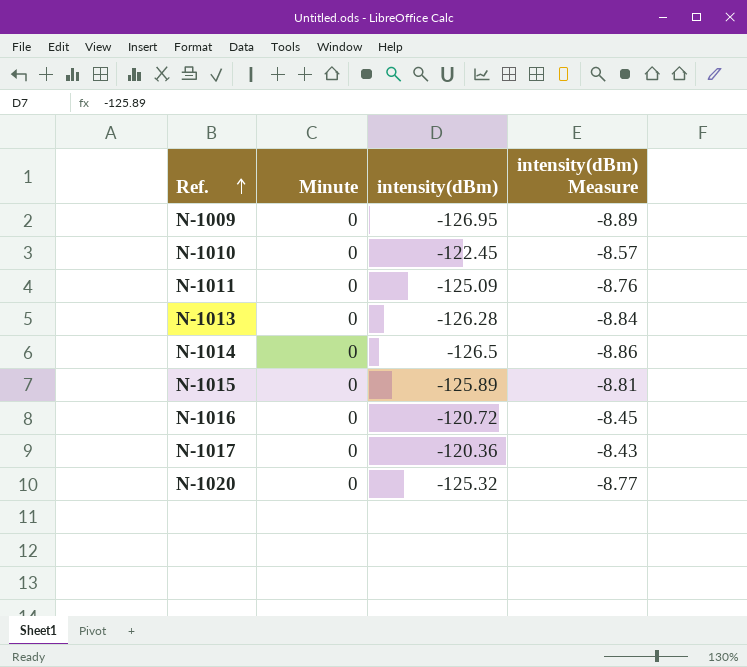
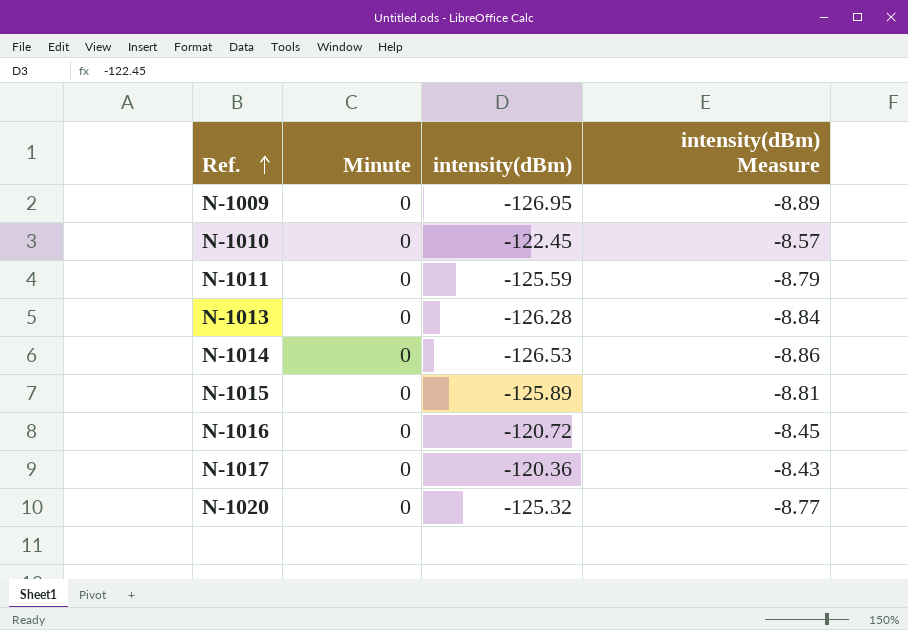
N-1011 | intensity(dBm): -125.09 -> -125.59
N-1011 | intensity(dBm) Measure: -8.76 -> -8.79
N-1014 | intensity(dBm): -126.5 -> -126.53

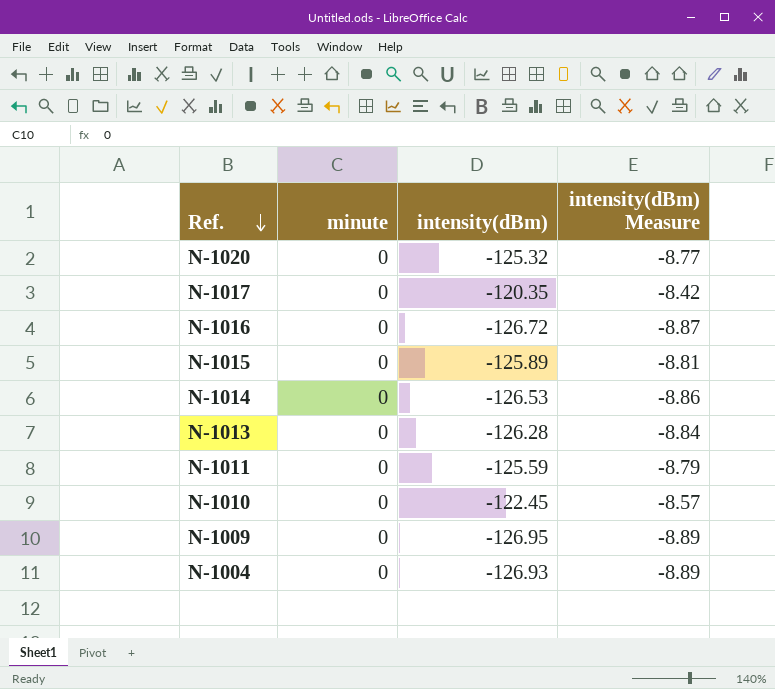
row order: Ref. ascending -> Ref. descending
column name: Minute -> minute
N-1017 | intensity(dBm): -120.36 -> -120.35
N-1017 | intensity(dBm) Measure: -8.43 -> -8.42
N-1016 | intensity(dBm): -120.72 -> -126.72
N-1016 | intensity(dBm) Measure: -8.45 -> -8.87
row N-1004: none -> 0 | -126.93 | -8.89

